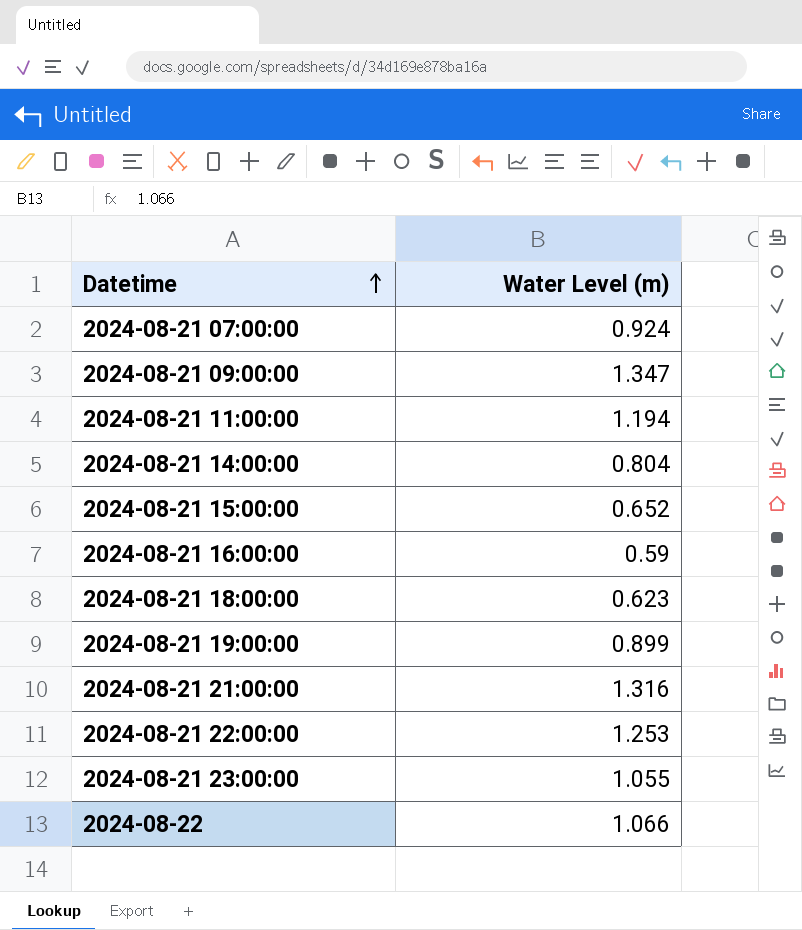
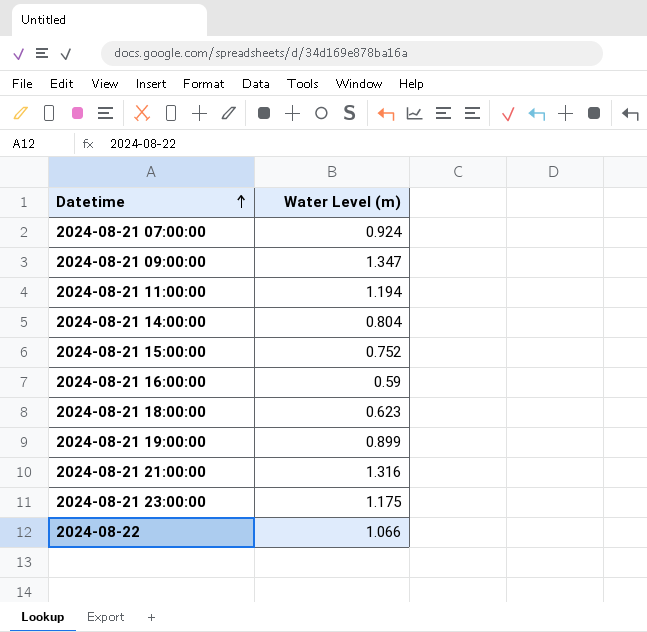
row 2024-08-21 22:00:00: 1.253 -> none
2024-08-21 15:00:00 | Water Level (m): 0.652 -> 0.752
2024-08-21 23:00:00 | Water Level (m): 1.055 -> 1.175

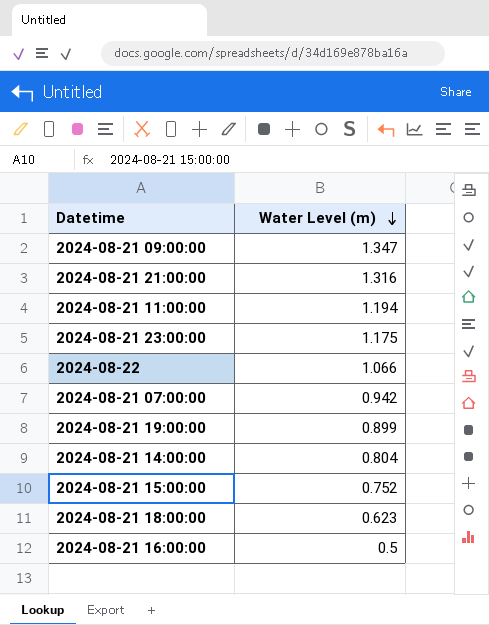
row order: Datetime ascending -> Water Level (m) descending
2024-08-21 07:00:00 | Water Level (m): 0.924 -> 0.942
2024-08-21 16:00:00 | Water Level (m): 0.59 -> 0.5

